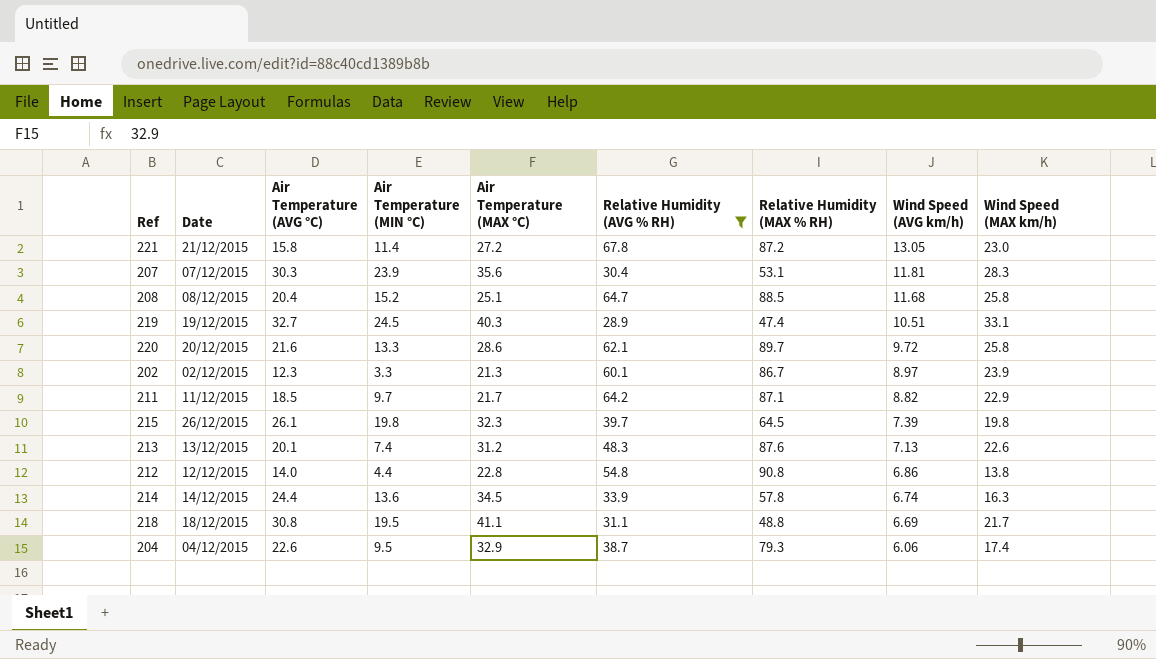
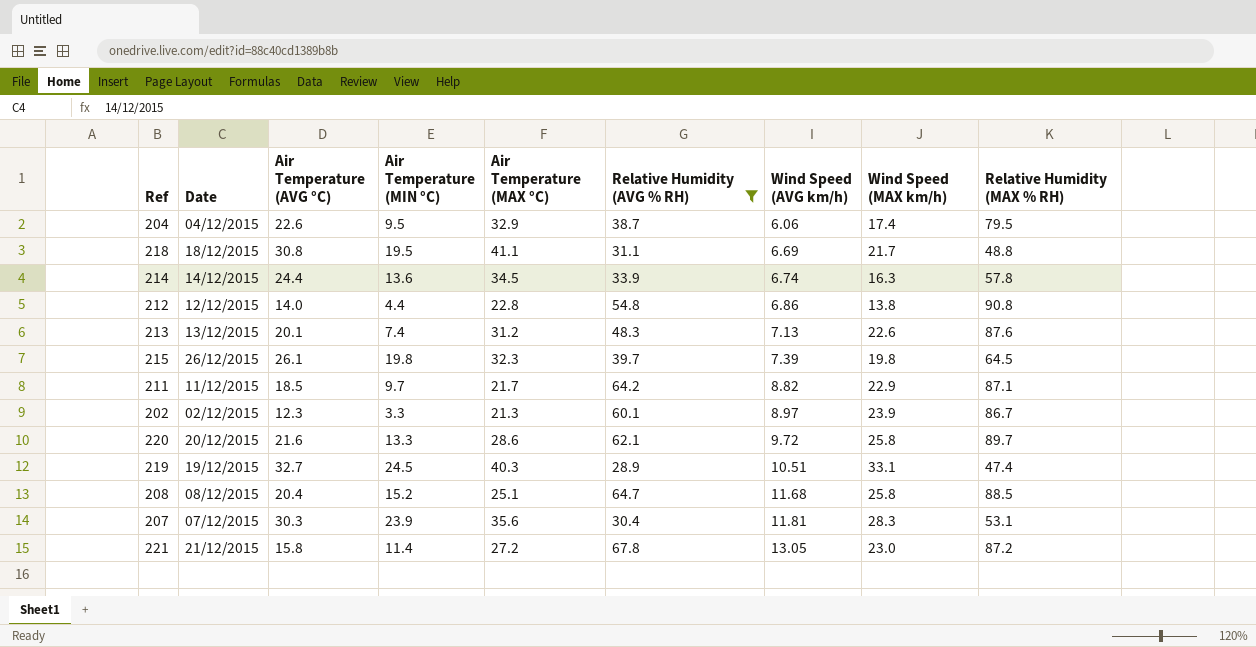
row order: Wind Speed (AVG km/h) descending -> Wind Speed (AVG km/h) ascending
column Relative Humidity (MAX % RH) | position: 7 -> 9
204 | Relative Humidity (MAX % RH): 79.3 -> 79.5

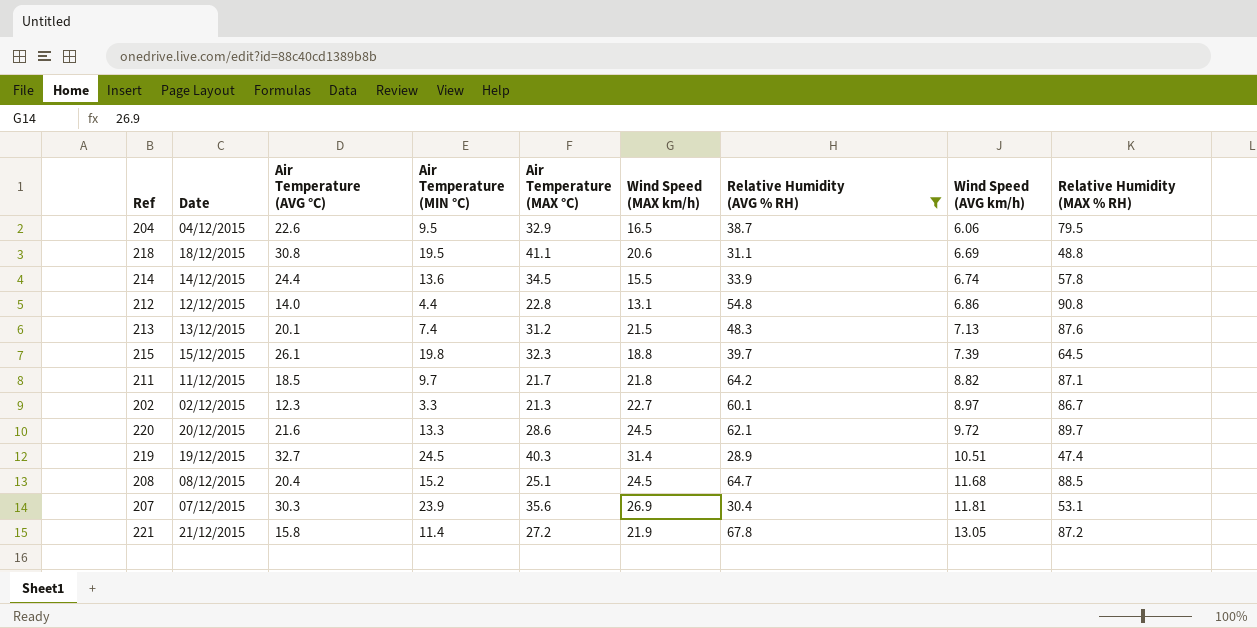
column Wind Speed (MAX km/h) | position: 8 -> 6
204 | Wind Speed (MAX km/h): 17.4 -> 16.5
218 | Wind Speed (MAX km/h): 21.7 -> 20.6
214 | Wind Speed (MAX km/h): 16.3 -> 15.5
212 | Wind Speed (MAX km/h): 13.8 -> 13.1
213 | Wind Speed (MAX km/h): 22.6 -> 21.5
215 | Date: 26/12/2015 -> 15/12/2015
215 | Wind Speed (MAX km/h): 19.8 -> 18.8
211 | Wind Speed (MAX km/h): 22.9 -> 21.8
202 | Wind Speed (MAX km/h): 23.9 -> 22.7
220 | Wind Speed (MAX km/h): 25.8 -> 24.5
219 | Wind Speed (MAX km/h): 33.1 -> 31.4
208 | Wind Speed (MAX km/h): 25.8 -> 24.5
207 | Wind Speed (MAX km/h): 28.3 -> 26.9
221 | Wind Speed (MAX km/h): 23.0 -> 21.9

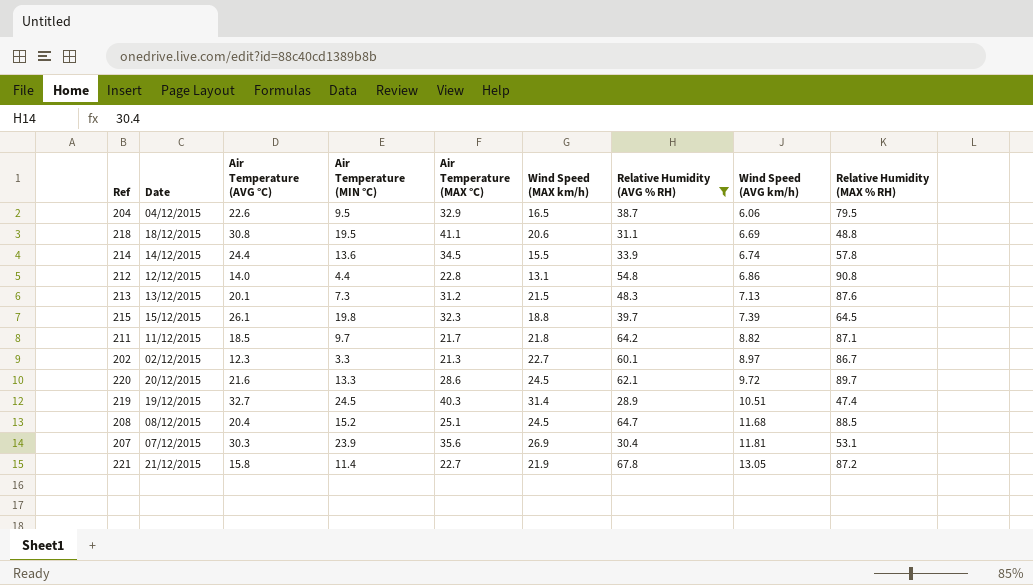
213 | Air Temperature (MIN °C): 7.4 -> 7.3
221 | Air Temperature (MAX °C): 27.2 -> 22.7

